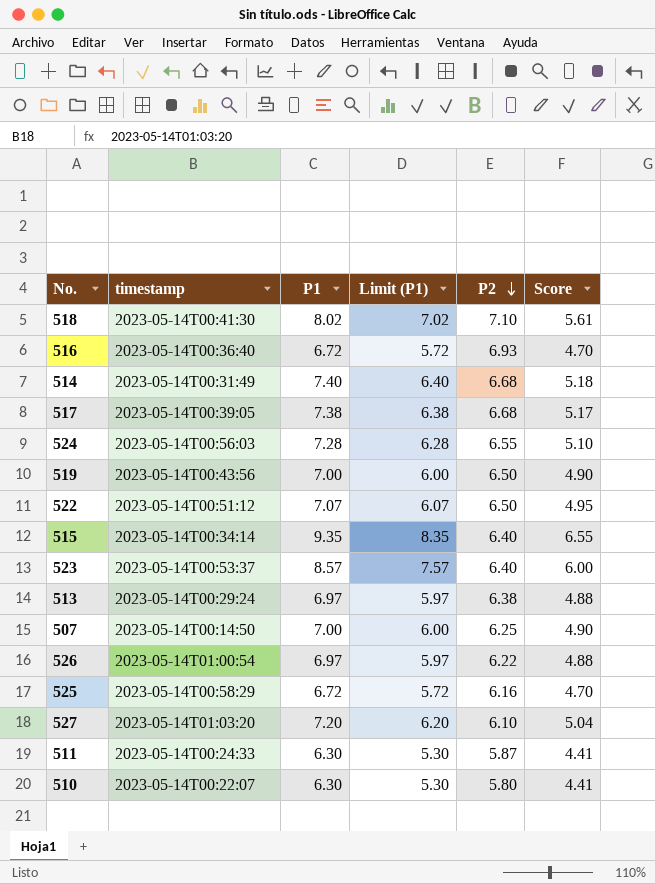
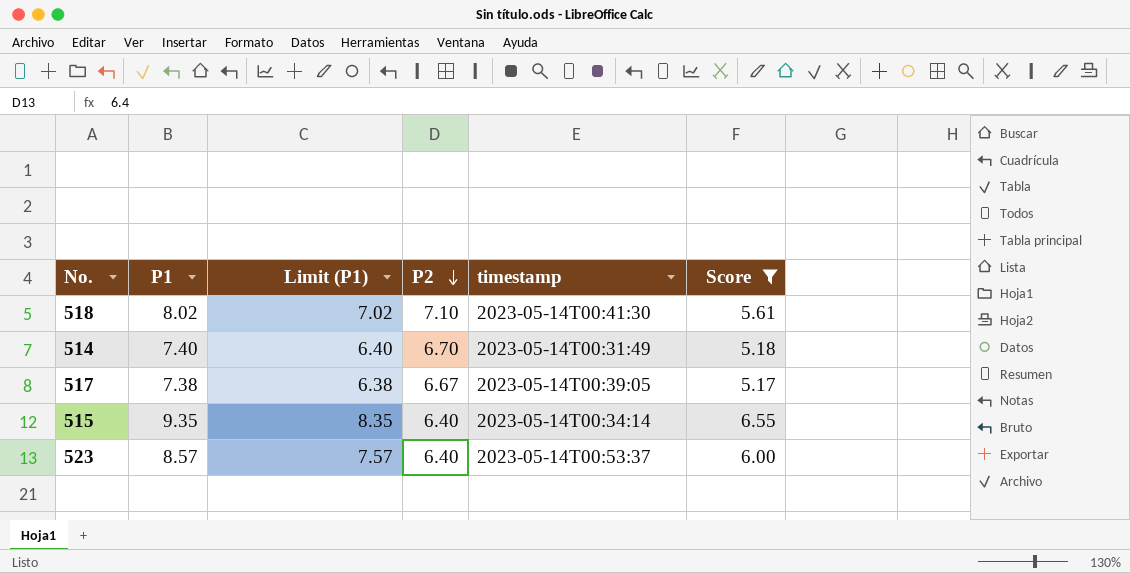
filter: none -> Score >= 5.17
column timestamp | position: 2 -> 5
514 | P2: 6.68 -> 6.70
517 | P2: 6.68 -> 6.67

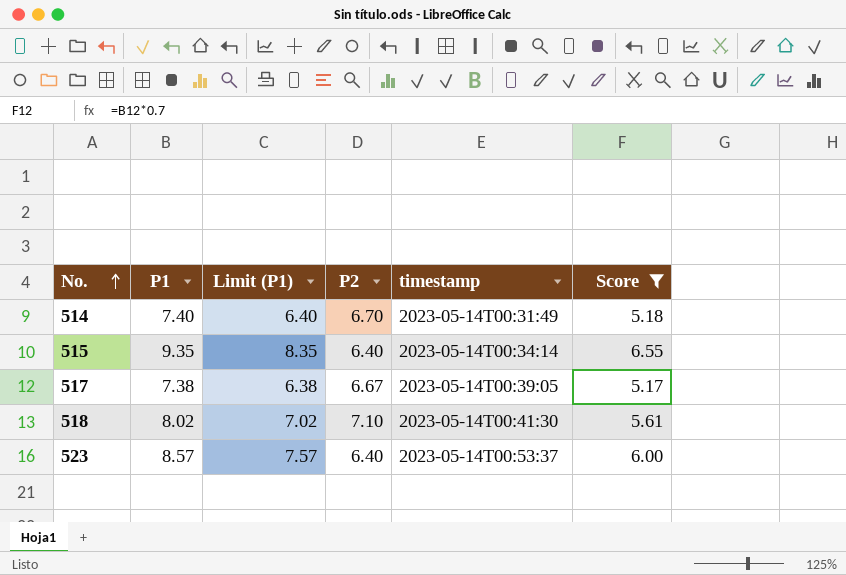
row order: P2 descending -> No. ascending

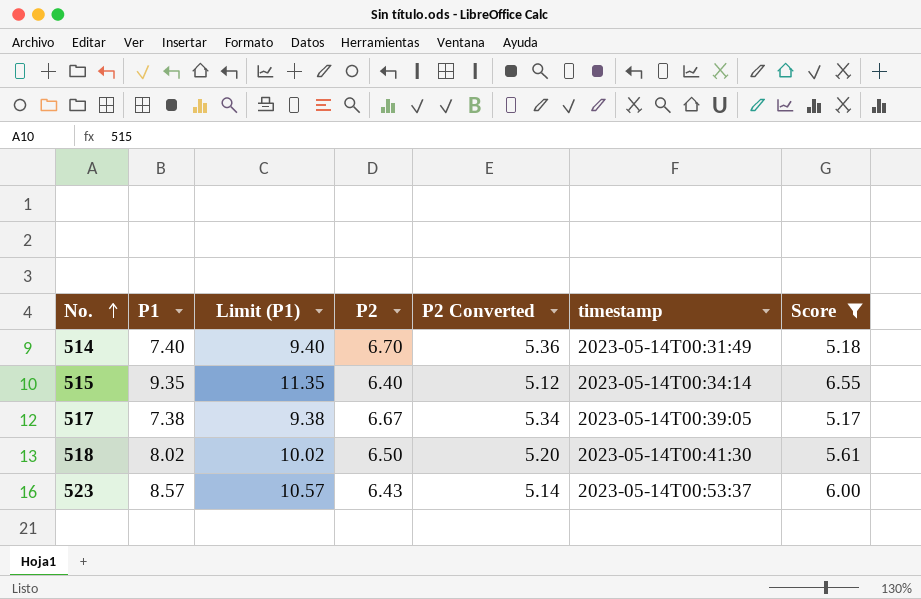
column Limit (P1) | formula: [P1] - 1 -> [P1] + 2
column P2 Converted | formula: none -> [P2] * 0.8
518 | P2: 7.10 -> 6.50
523 | P2: 6.40 -> 6.43

